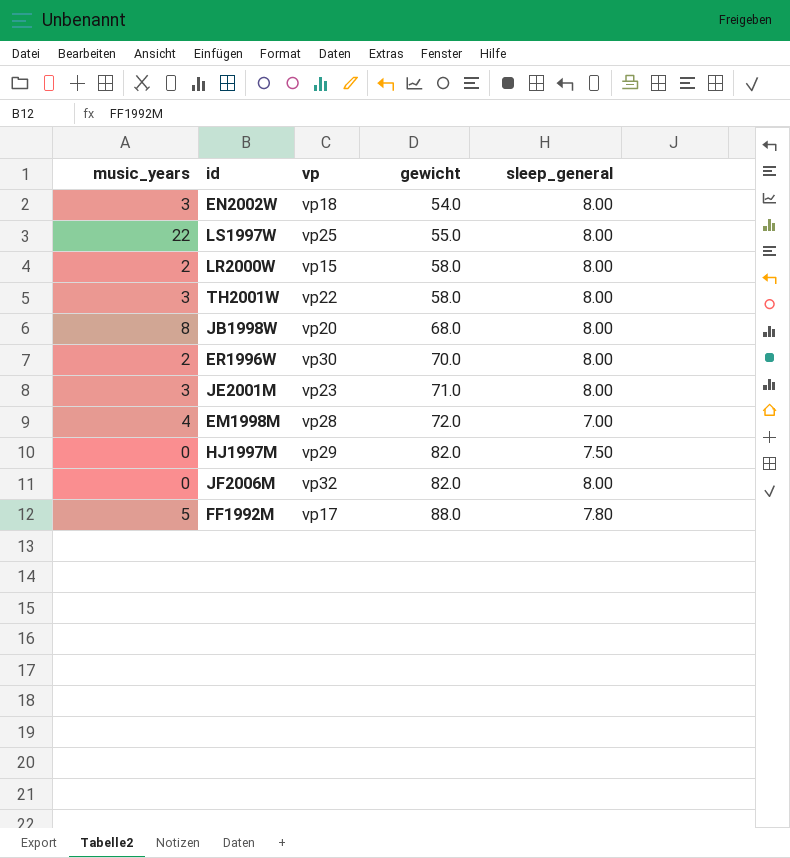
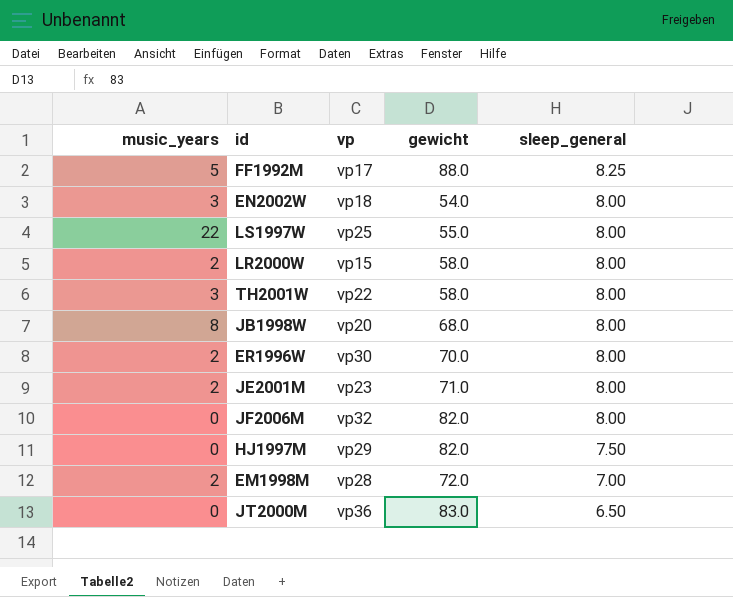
row order: gewicht ascending -> sleep_general descending
FF1992M | sleep_general: 7.80 -> 8.25
JE2001M | music_years: 3 -> 2
EM1998M | music_years: 4 -> 2
row JT2000M: none -> 0 | vp36 | 83.0 | 6.50

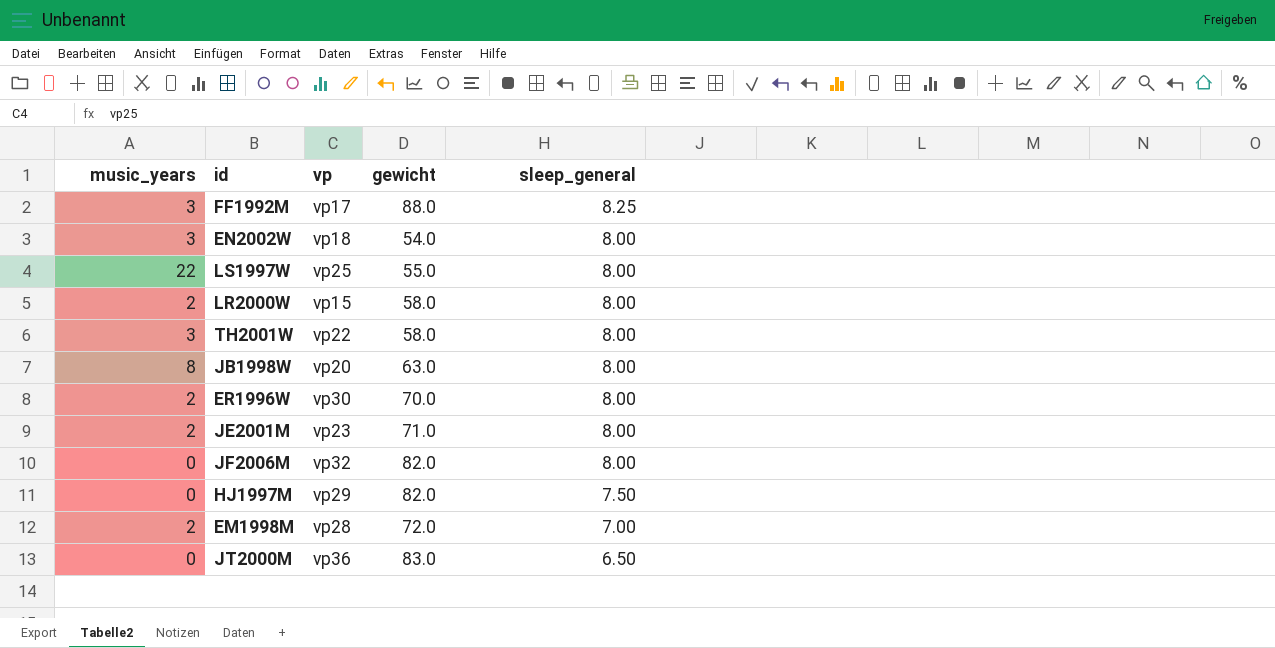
FF1992M | music_years: 5 -> 3
JB1998W | gewicht: 68.0 -> 63.0

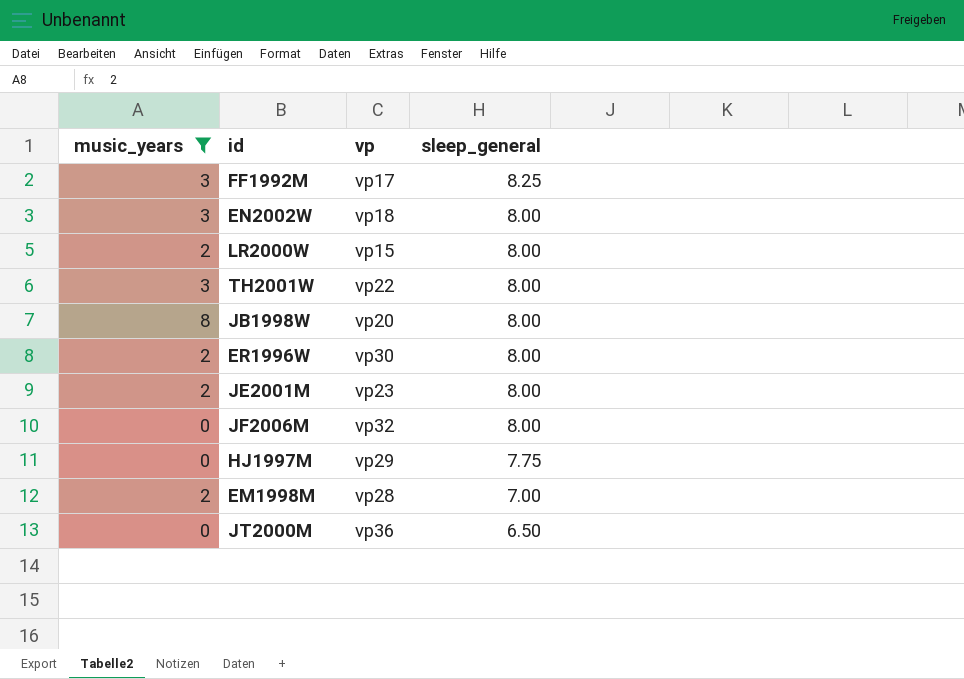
filter: none -> music_years != 22
column gewicht | position: 4 -> none
HJ1997M | sleep_general: 7.50 -> 7.75

